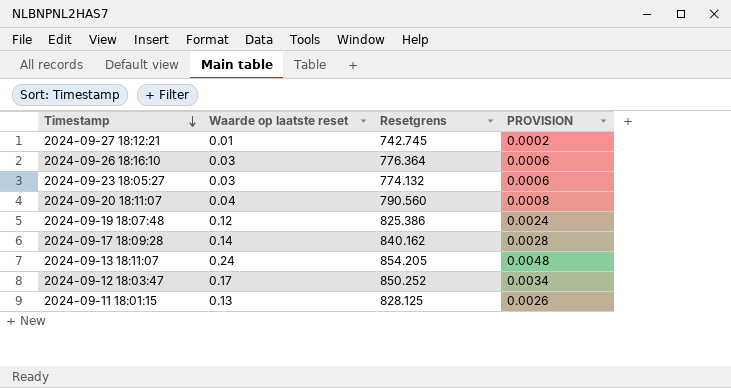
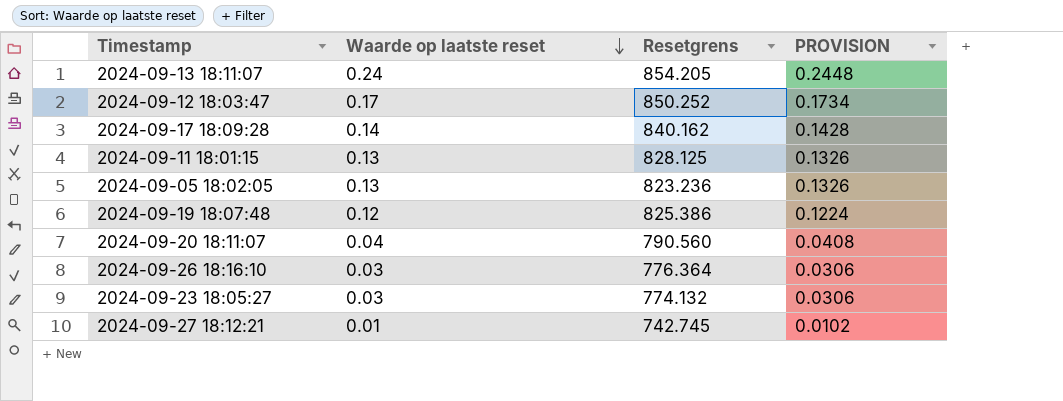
row order: Timestamp descending -> Waarde op laatste reset descending
column PROVISION | formula: [Waarde op laatste reset] * 0.02 -> [Waarde op laatste reset] * 1.02
row 2024-09-05 18:02:05: none -> 0.13 | 823.236 | 0.1326

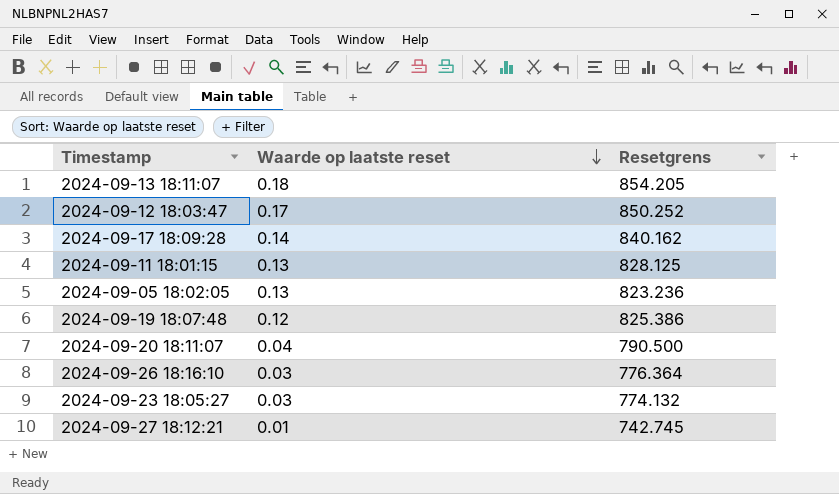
column PROVISION | formula: [Waarde op laatste reset] * 1.02 -> none
2024-09-13 18:11:07 | Waarde op laatste reset: 0.24 -> 0.18
2024-09-20 18:11:07 | Resetgrens: 790.560 -> 790.500

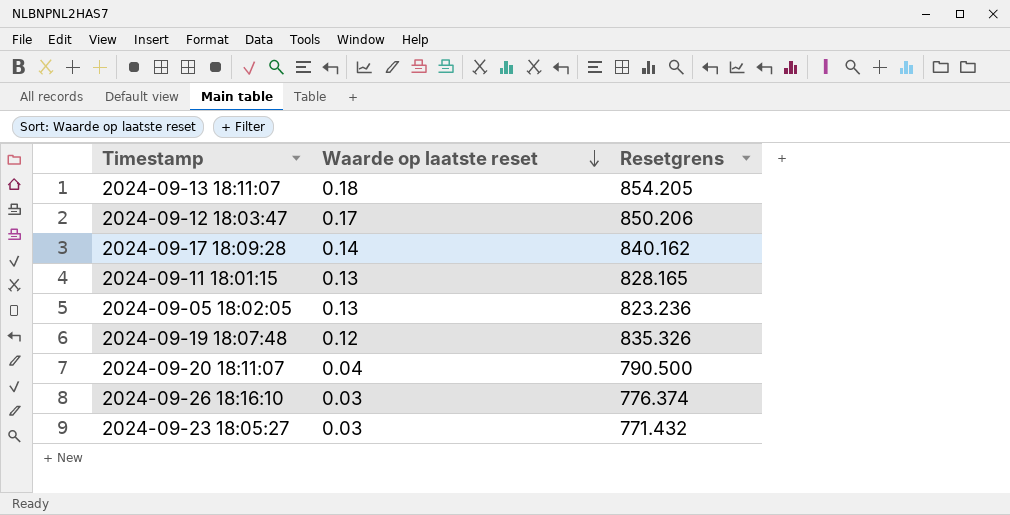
row 2024-09-27 18:12:21: 0.01 | 742.745 -> none
2024-09-12 18:03:47 | Resetgrens: 850.252 -> 850.206
2024-09-11 18:01:15 | Resetgrens: 828.125 -> 828.165
2024-09-19 18:07:48 | Resetgrens: 825.386 -> 835.326
2024-09-26 18:16:10 | Resetgrens: 776.364 -> 776.374
2024-09-23 18:05:27 | Resetgrens: 774.132 -> 771.432

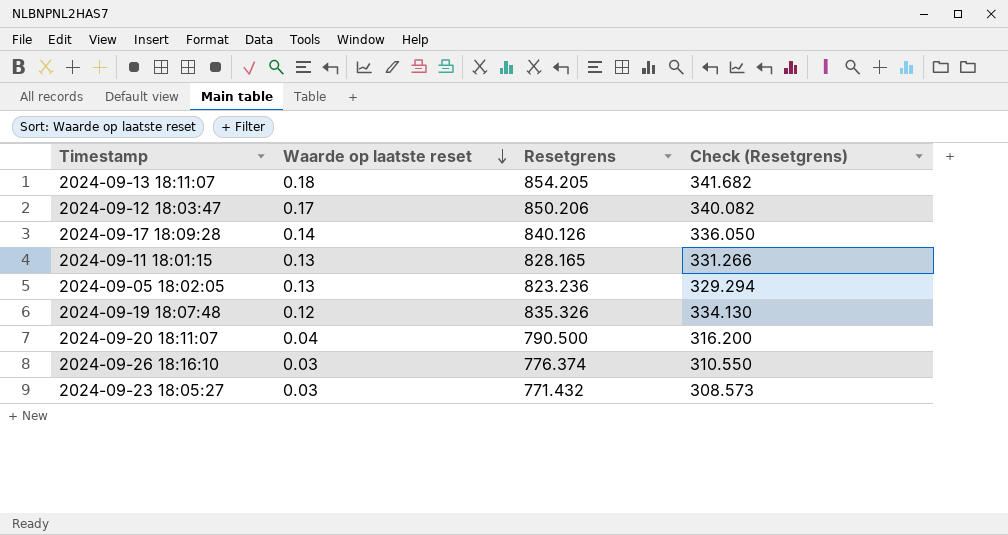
column Check (Resetgrens) | formula: none -> [Resetgrens] * 0.4
2024-09-17 18:09:28 | Resetgrens: 840.162 -> 840.126

